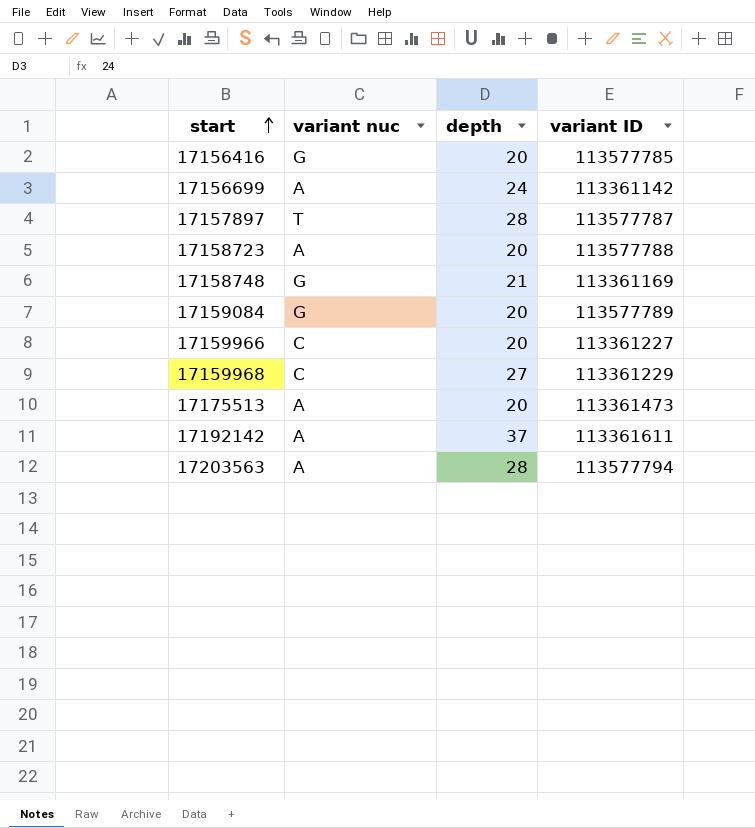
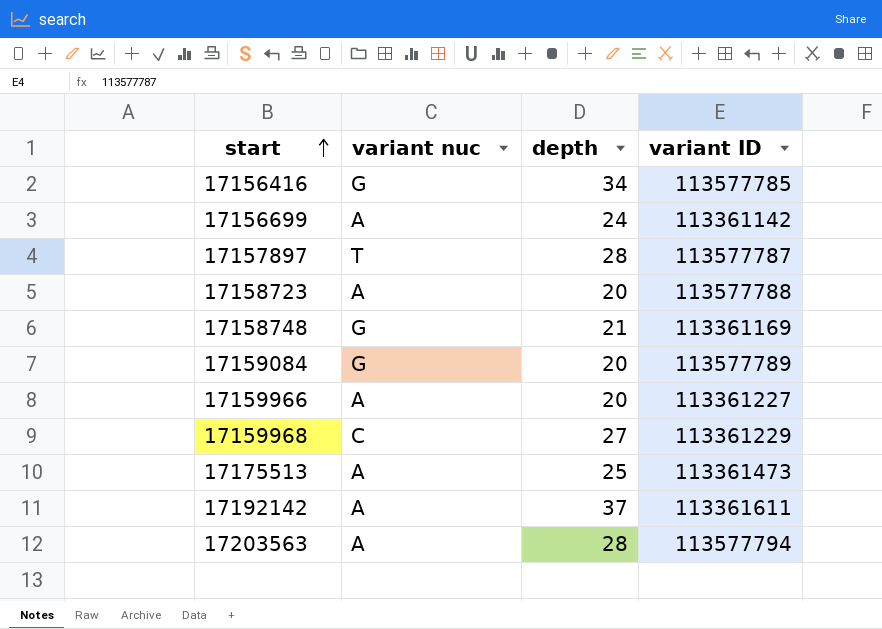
17156416 | depth: 20 -> 34
17159966 | variant nuc: C -> A
17175513 | depth: 20 -> 25

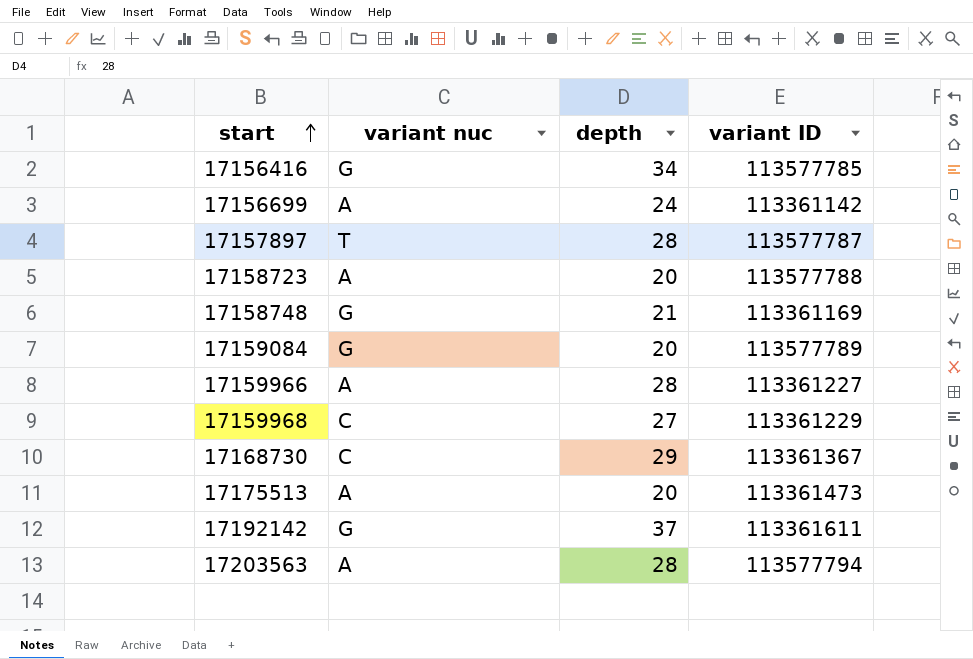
17159966 | depth: 20 -> 28
row 17168730: none -> C | 29 | 113361367
17175513 | depth: 25 -> 20
17192142 | variant nuc: A -> G

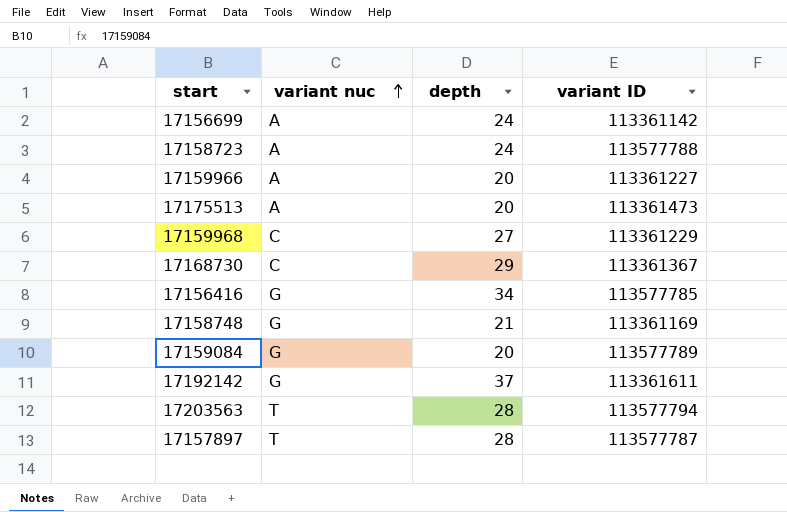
row order: start ascending -> variant nuc ascending
17158723 | depth: 20 -> 24
17159966 | depth: 28 -> 20
17203563 | variant nuc: A -> T

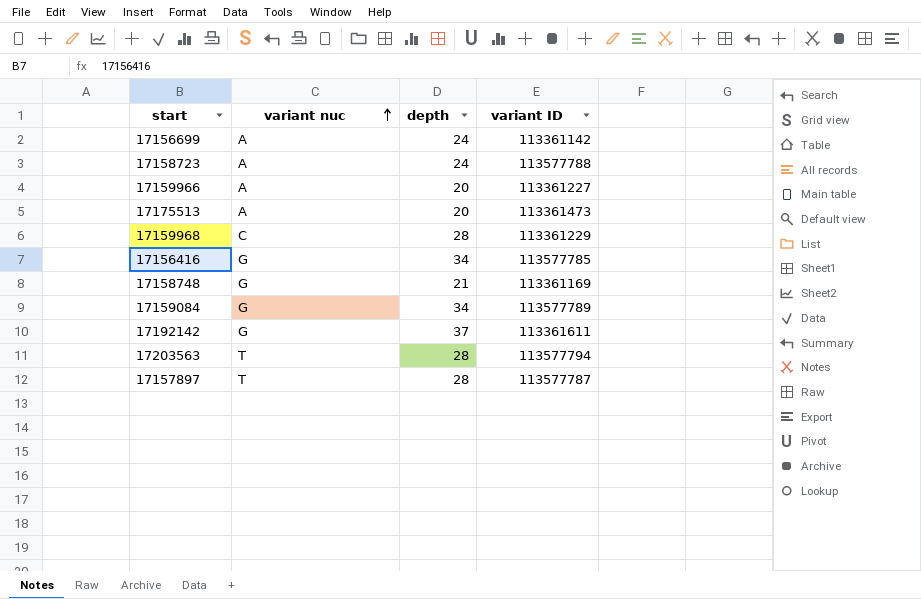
row 17168730: C | 29 | 113361367 -> none
17159968 | depth: 27 -> 28
17159084 | depth: 20 -> 34

